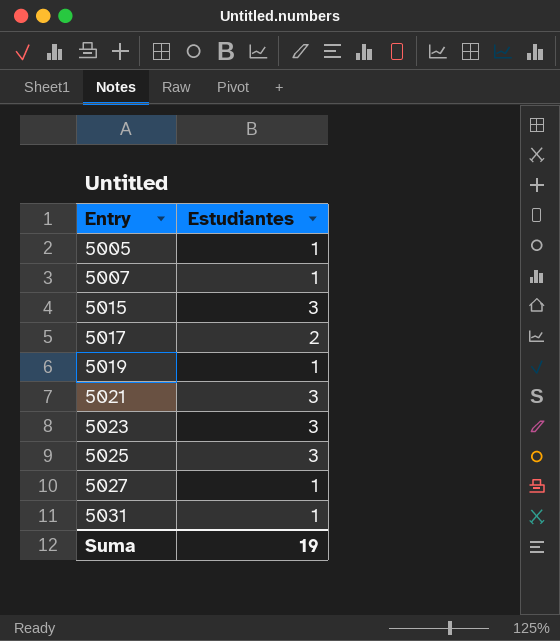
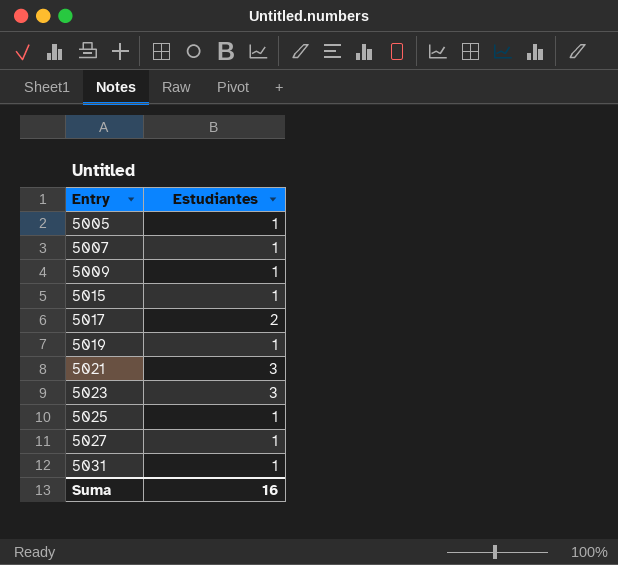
row 5009: none -> 1
5015 | Estudiantes: 3 -> 1
5025 | Estudiantes: 3 -> 1
Suma | Estudiantes: 19 -> 16

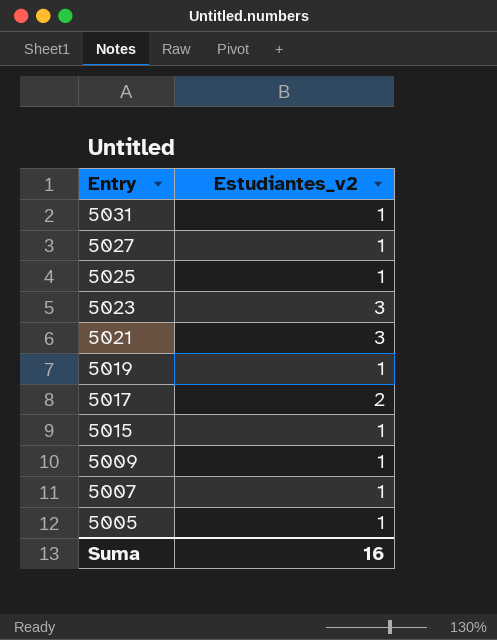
row order: Entry ascending -> Entry descending
column name: Estudiantes -> Estudiantes_v2

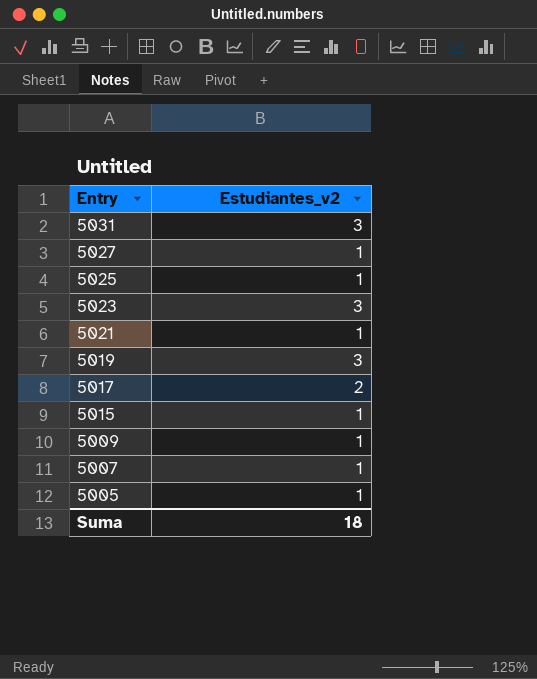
5031 | Estudiantes_v2: 1 -> 3
5021 | Estudiantes_v2: 3 -> 1
5019 | Estudiantes_v2: 1 -> 3
Suma | Estudiantes_v2: 16 -> 18

